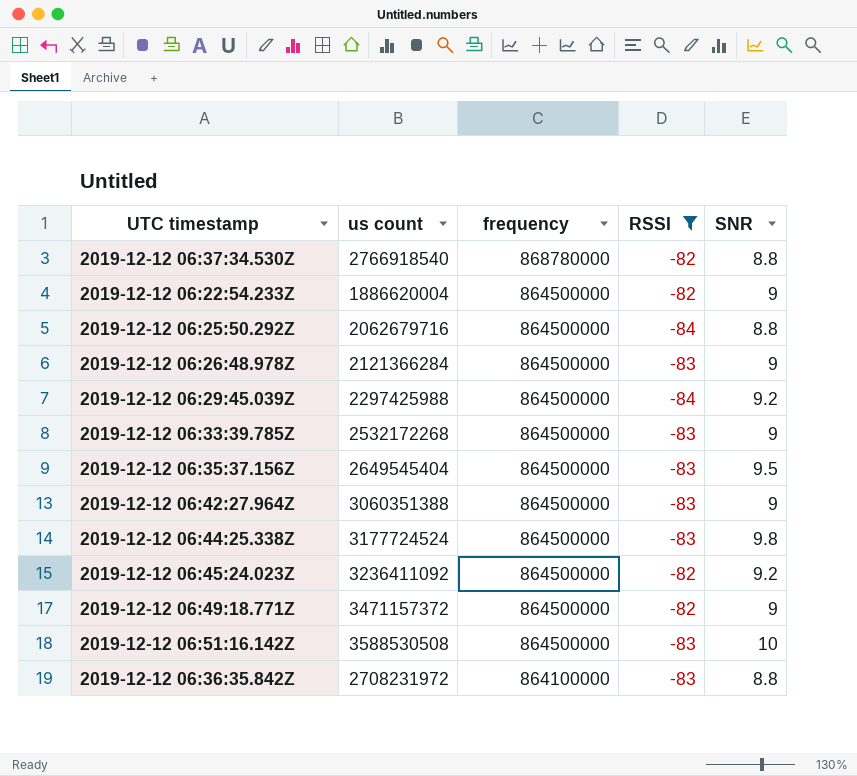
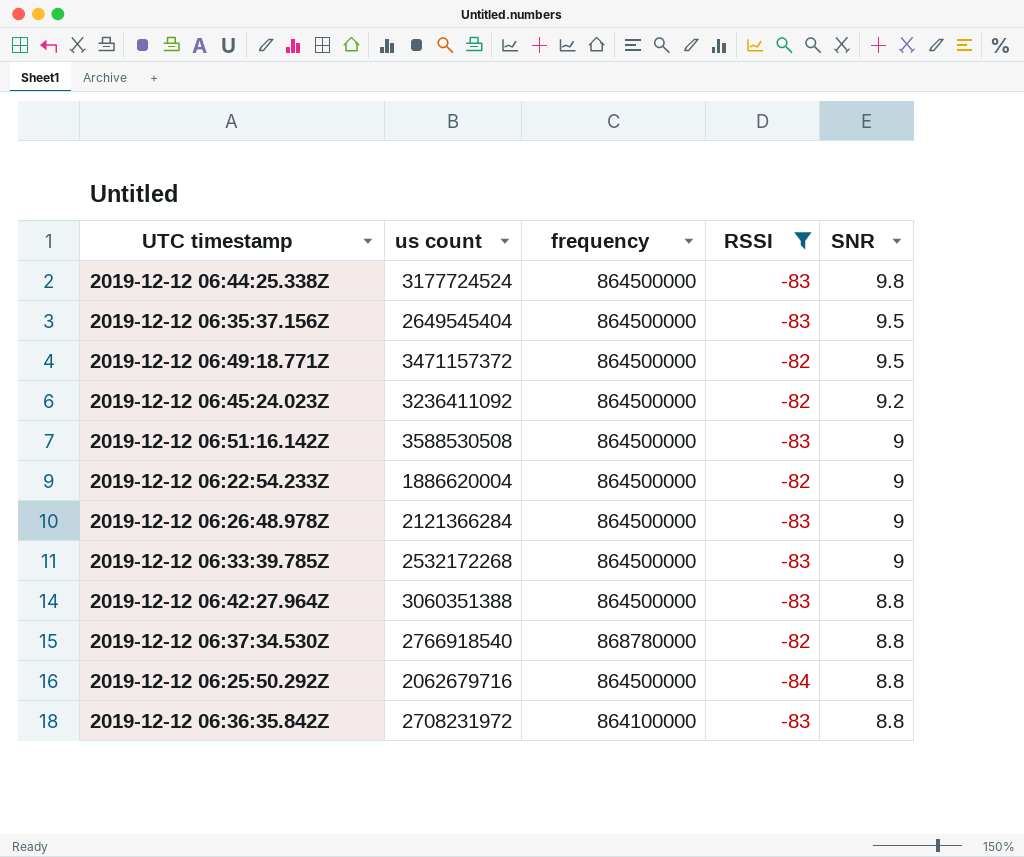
row order: frequency descending -> SNR descending
row 2019-12-12 06:29:45.039Z: 2297425988 | 864500000 | -84 | 9.2 -> none
2019-12-12 06:49:18.771Z | SNR: 9 -> 9.5
2019-12-12 06:51:16.142Z | SNR: 10 -> 9
2019-12-12 06:42:27.964Z | SNR: 9 -> 8.8

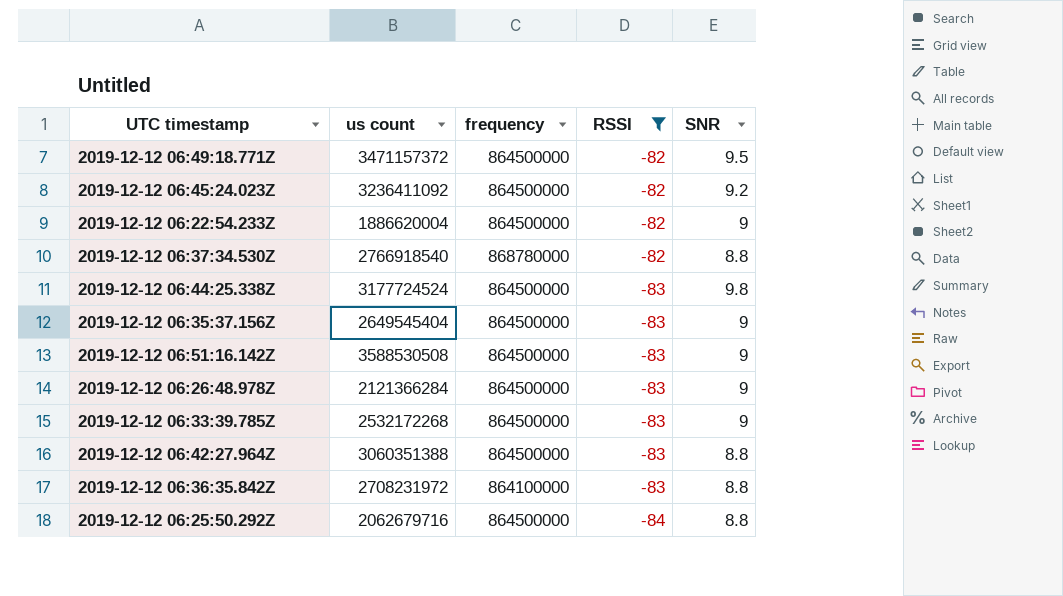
row order: SNR descending -> RSSI descending
2019-12-12 06:35:37.156Z | SNR: 9.5 -> 9

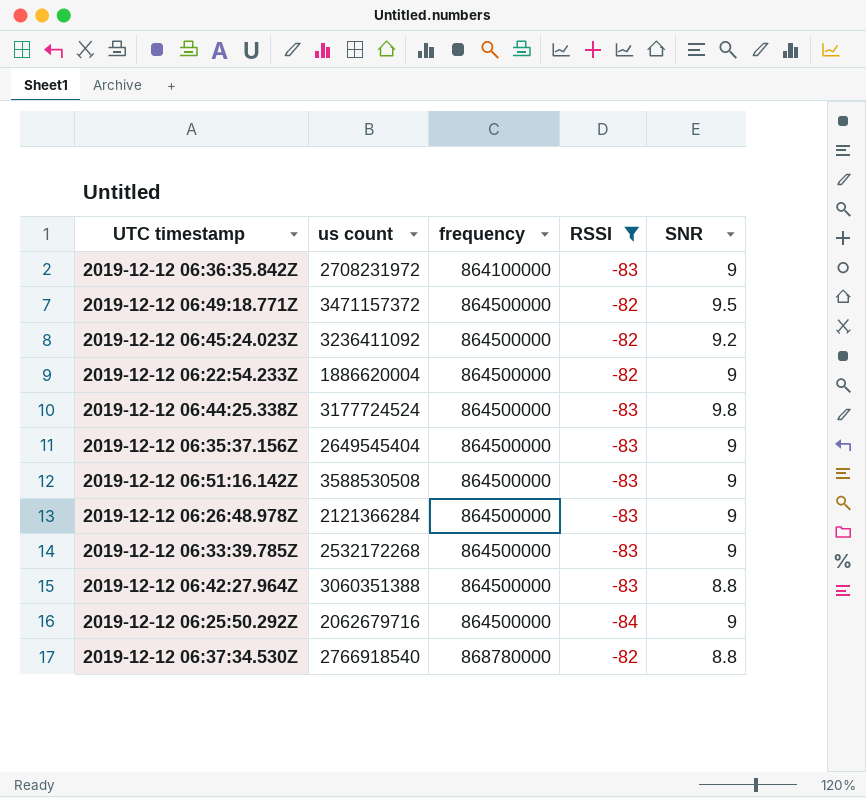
row order: RSSI descending -> frequency ascending
2019-12-12 06:36:35.842Z | SNR: 8.8 -> 9
2019-12-12 06:25:50.292Z | SNR: 8.8 -> 9

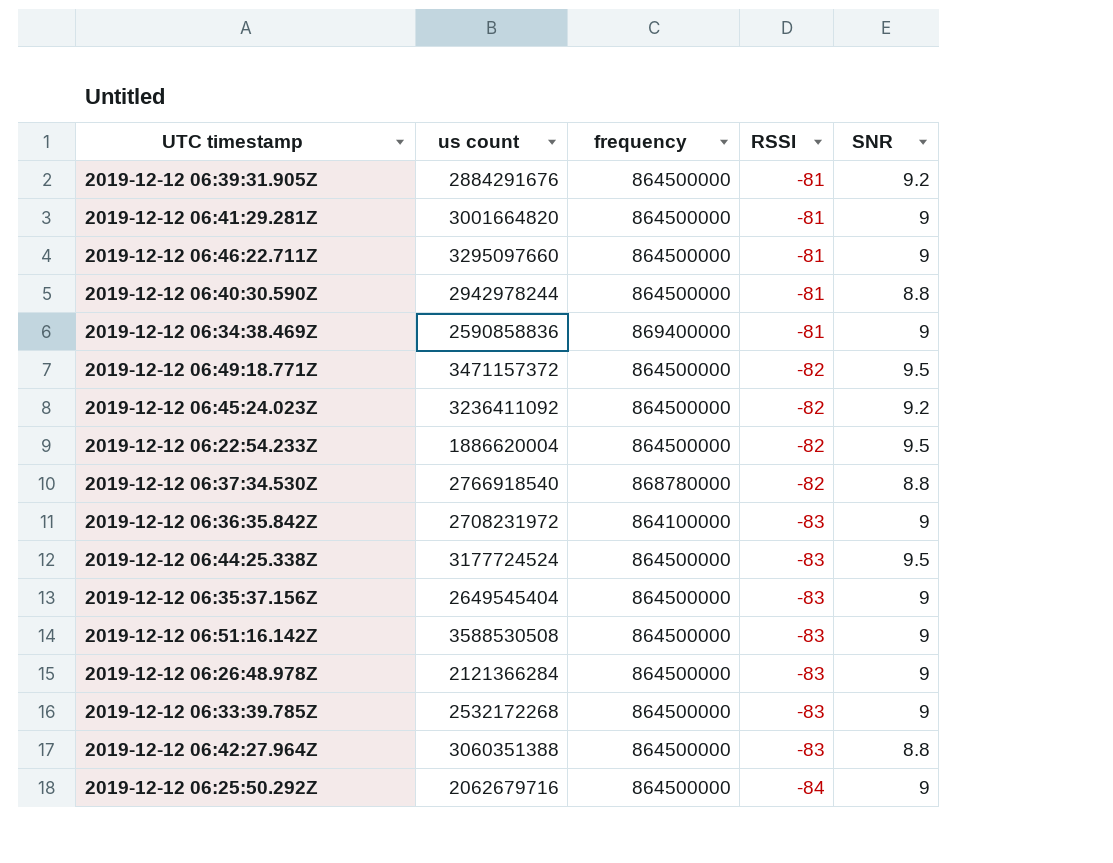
filter: RSSI != -81 -> none
row order: frequency ascending -> RSSI descending
2019-12-12 06:22:54.233Z | SNR: 9 -> 9.5
2019-12-12 06:44:25.338Z | SNR: 9.8 -> 9.5

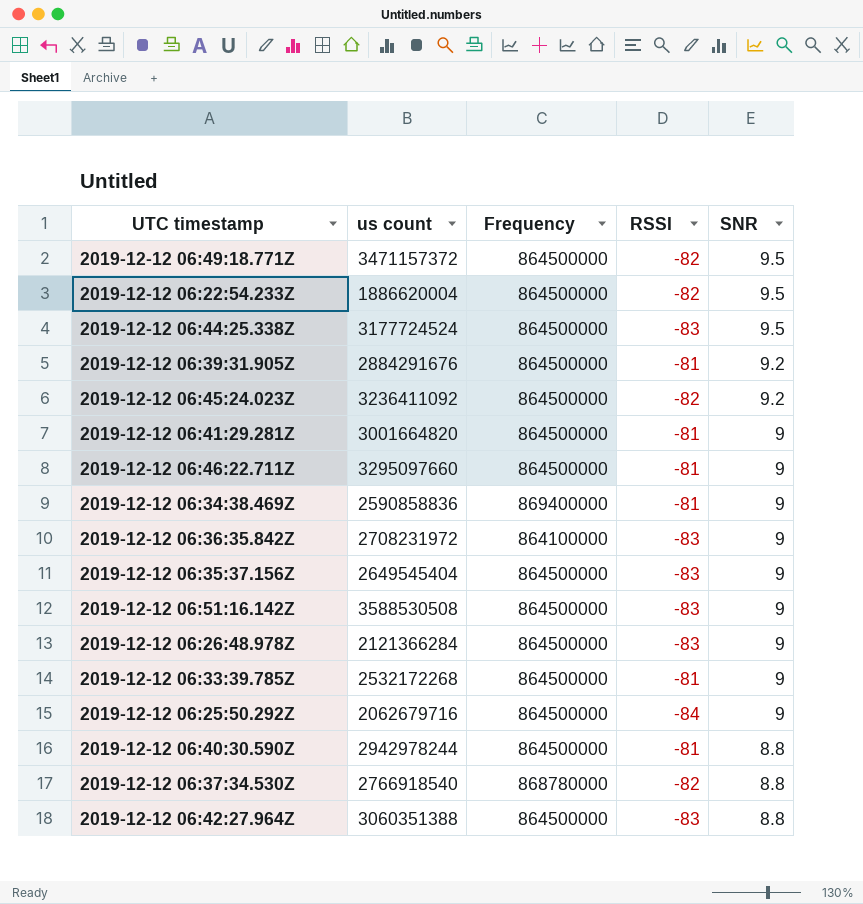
row order: RSSI descending -> SNR descending
column name: frequency -> Frequency
2019-12-12 06:33:39.785Z | RSSI: -83 -> -81

